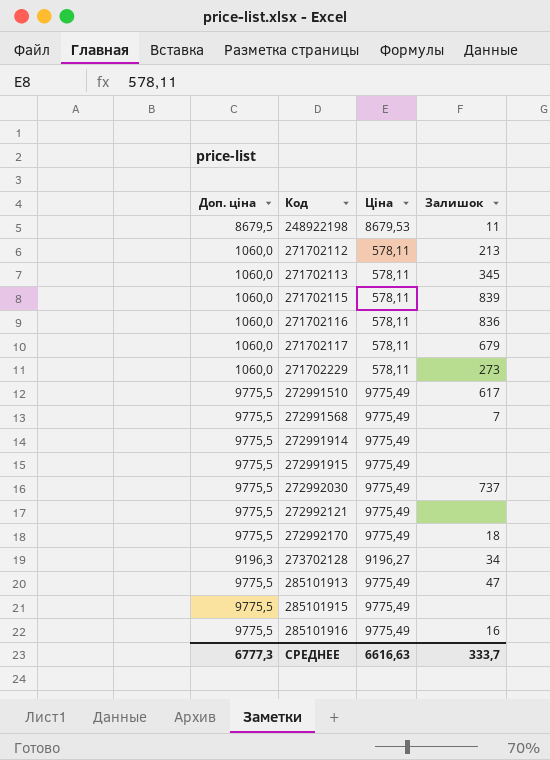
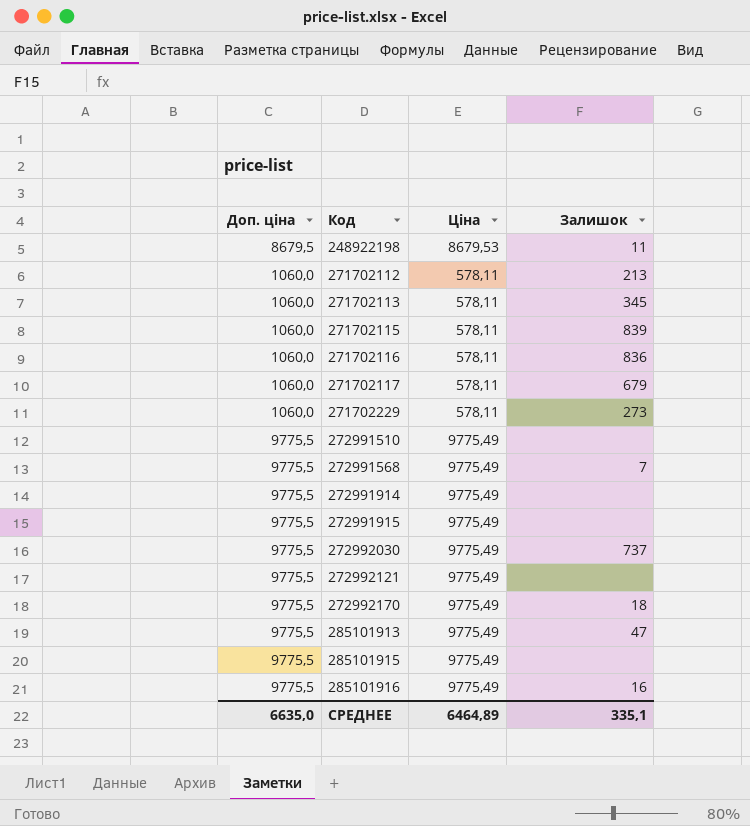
row 273702128: 9196,3 | 9196,27 | 34 -> none
272991510 | Залишок: 617 -> none
СРЕДНЕЕ | Доп. ціна: 6777,3 -> 6635,0
СРЕДНЕЕ | Ціна: 6616,63 -> 6464,89
СРЕДНЕЕ | Залишок: 333,7 -> 335,1

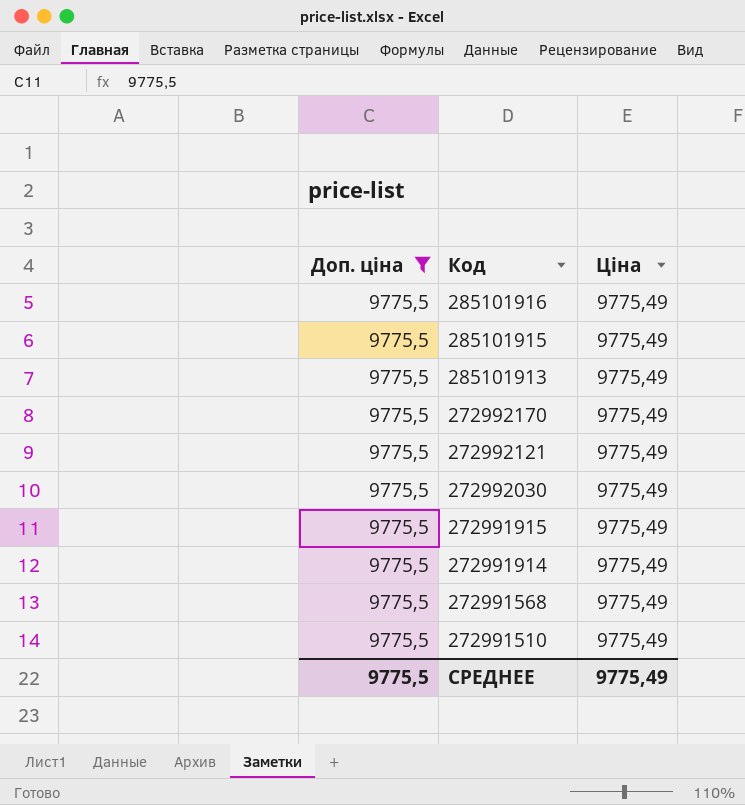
filter: none -> Доп. ціна = 9775,5
row order: Код ascending -> Код descending
column Залишок | position: 4 -> none
СРЕДНЕЕ | Доп. ціна: 6635,0 -> 9775,5
СРЕДНЕЕ | Ціна: 6464,89 -> 9775,49

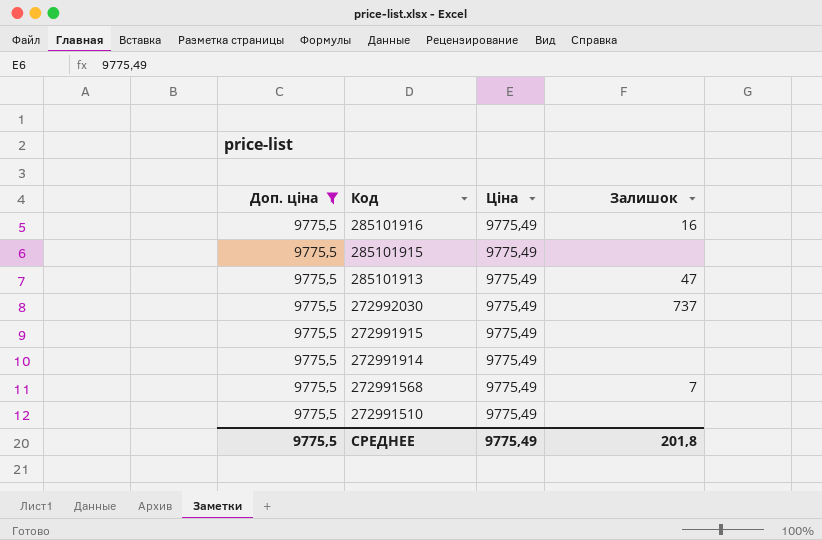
column Залишок | position: none -> 4
row 272992170: 9775,5 | 9775,49 -> none
row 272992121: 9775,5 | 9775,49 -> none

